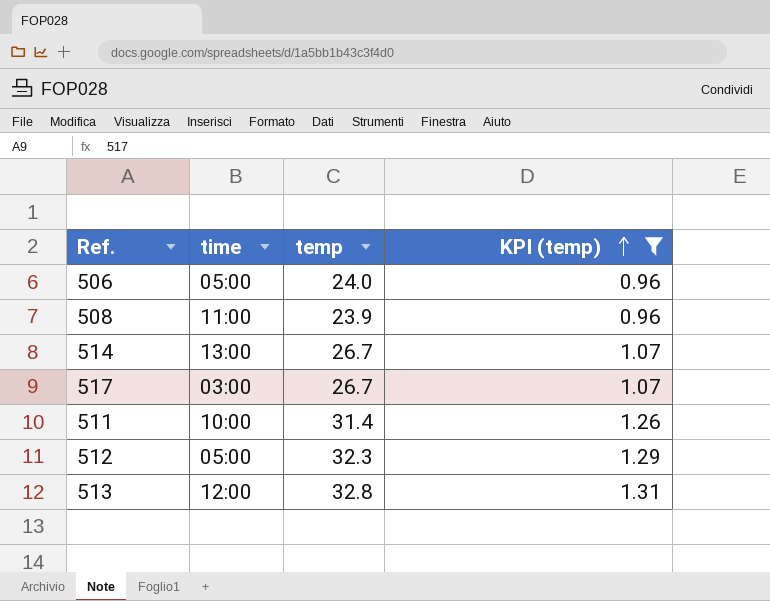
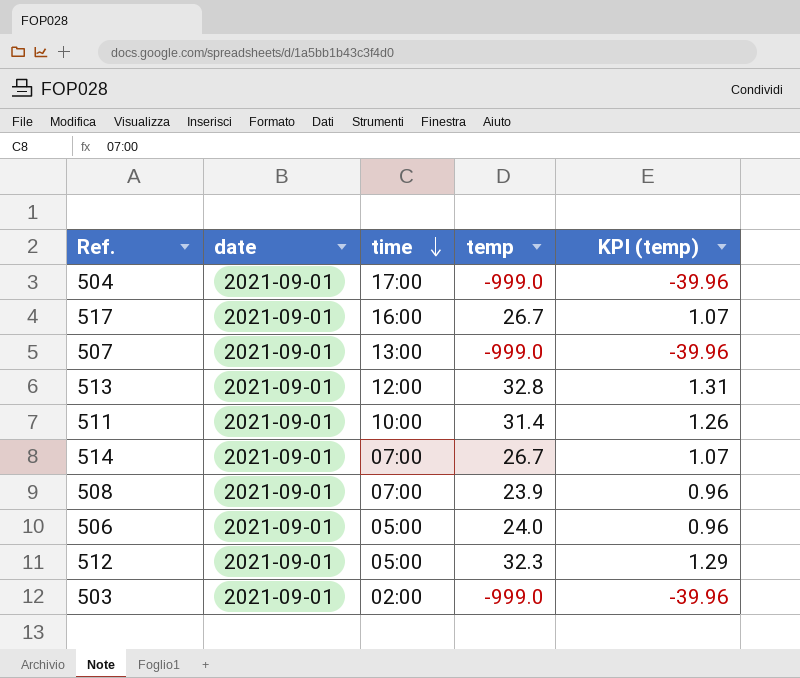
filter: KPI (temp) != -39.96 -> none
row order: KPI (temp) ascending -> time descending
column date | position: none -> 2
517 | time: 03:00 -> 16:00
514 | time: 13:00 -> 07:00
508 | time: 11:00 -> 07:00

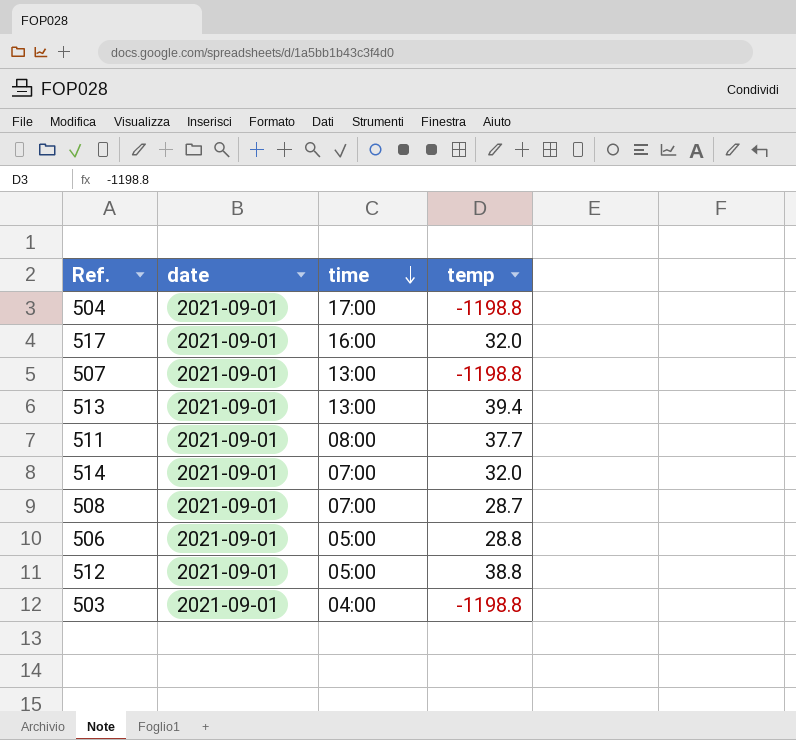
column KPI (temp) | formula: [temp] * 0.04 -> none
504 | temp: -999.0 -> -1198.8
517 | temp: 26.7 -> 32.0
507 | temp: -999.0 -> -1198.8
513 | time: 12:00 -> 13:00
513 | temp: 32.8 -> 39.4
511 | time: 10:00 -> 08:00
511 | temp: 31.4 -> 37.7
514 | temp: 26.7 -> 32.0
508 | temp: 23.9 -> 28.7
506 | temp: 24.0 -> 28.8
512 | temp: 32.3 -> 38.8
503 | time: 02:00 -> 04:00
503 | temp: -999.0 -> -1198.8

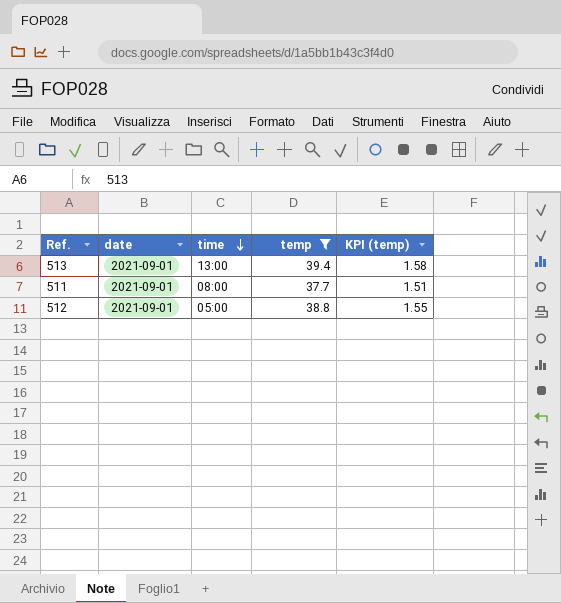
filter: none -> temp >= 37.7
column KPI (temp) | formula: none -> [temp] * 0.04

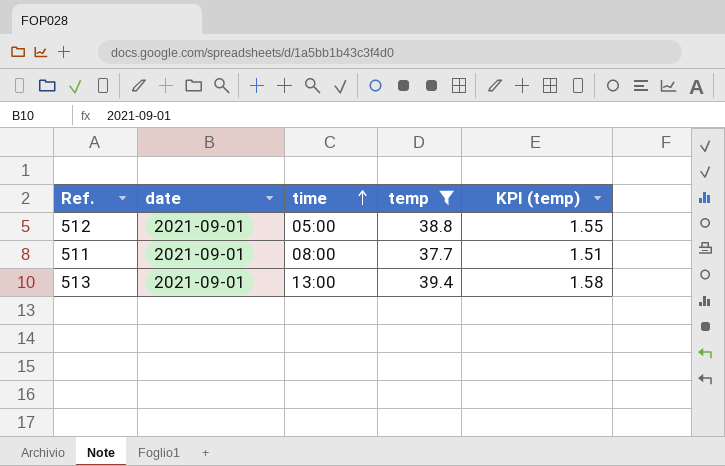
row order: time descending -> time ascending

